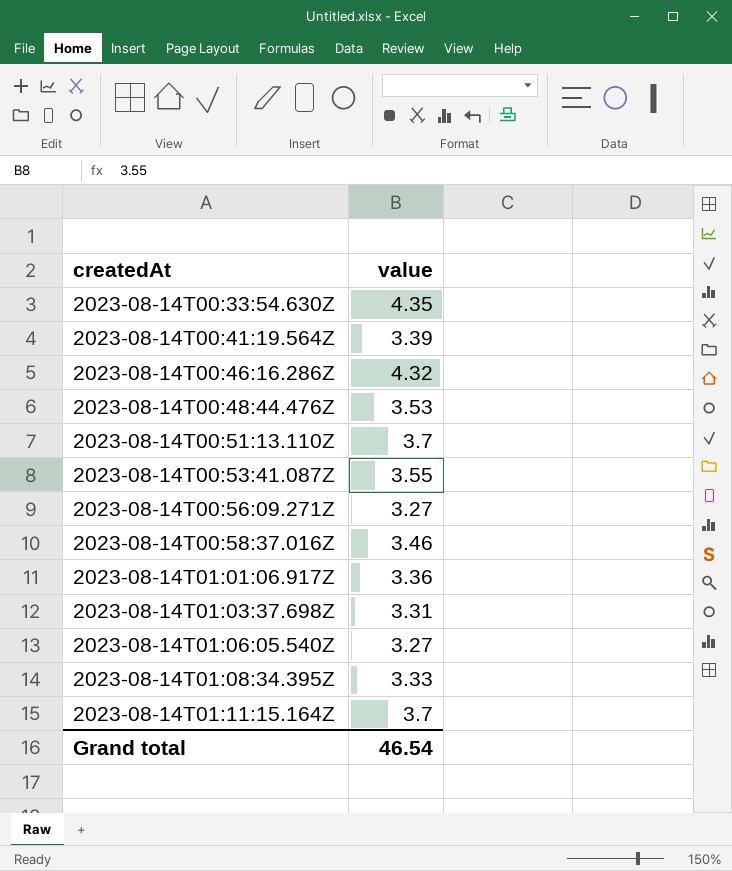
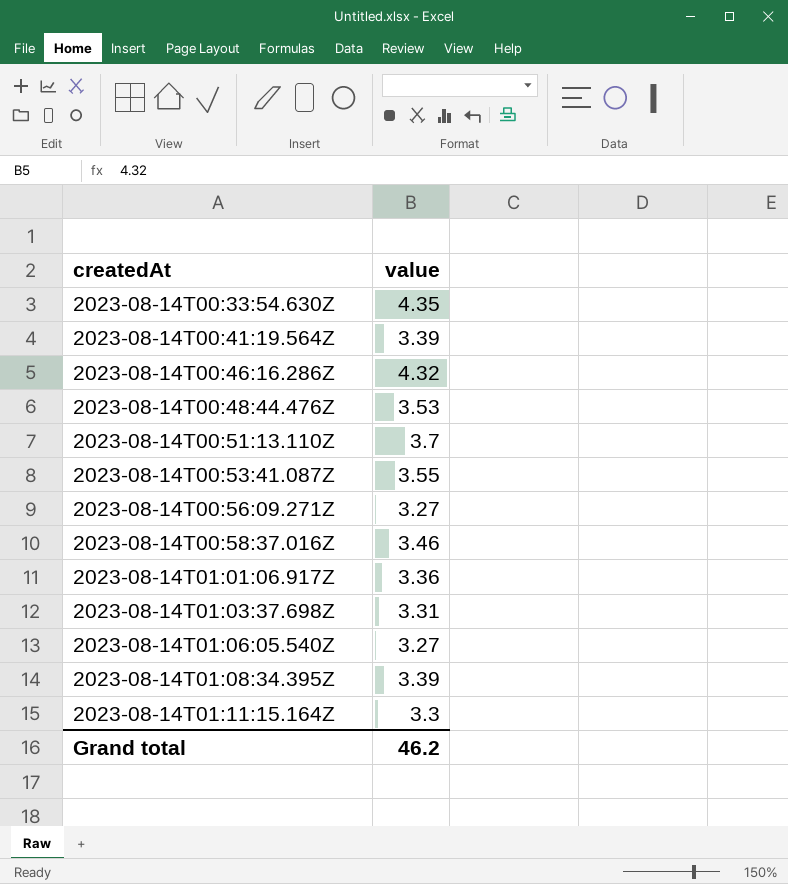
2023-08-14T01:08:34.395Z | value: 3.33 -> 3.39
2023-08-14T01:11:15.164Z | value: 3.7 -> 3.3
Grand total | value: 46.54 -> 46.2

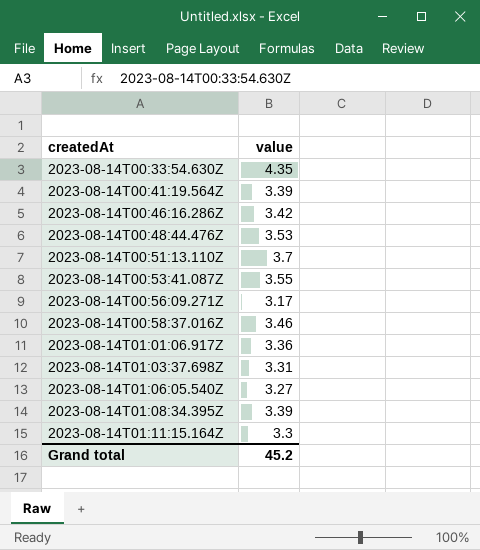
2023-08-14T00:46:16.286Z | value: 4.32 -> 3.42
2023-08-14T00:56:09.271Z | value: 3.27 -> 3.17
Grand total | value: 46.2 -> 45.2

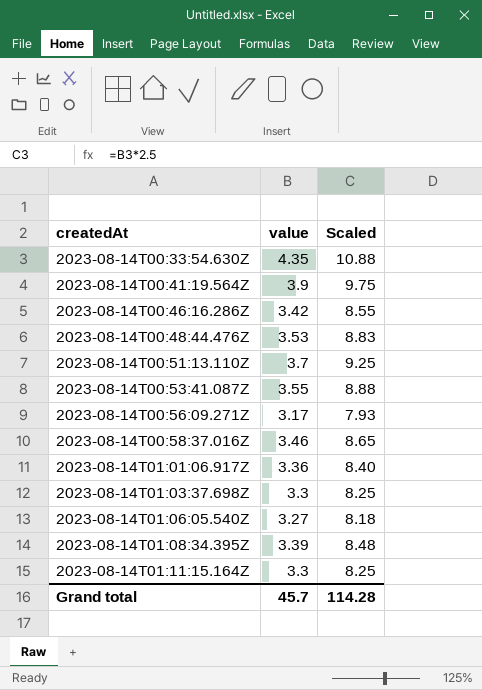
column Scaled | formula: none -> [value] * 2.5
2023-08-14T00:41:19.564Z | value: 3.39 -> 3.9
2023-08-14T01:03:37.698Z | value: 3.31 -> 3.3
Grand total | value: 45.2 -> 45.7

